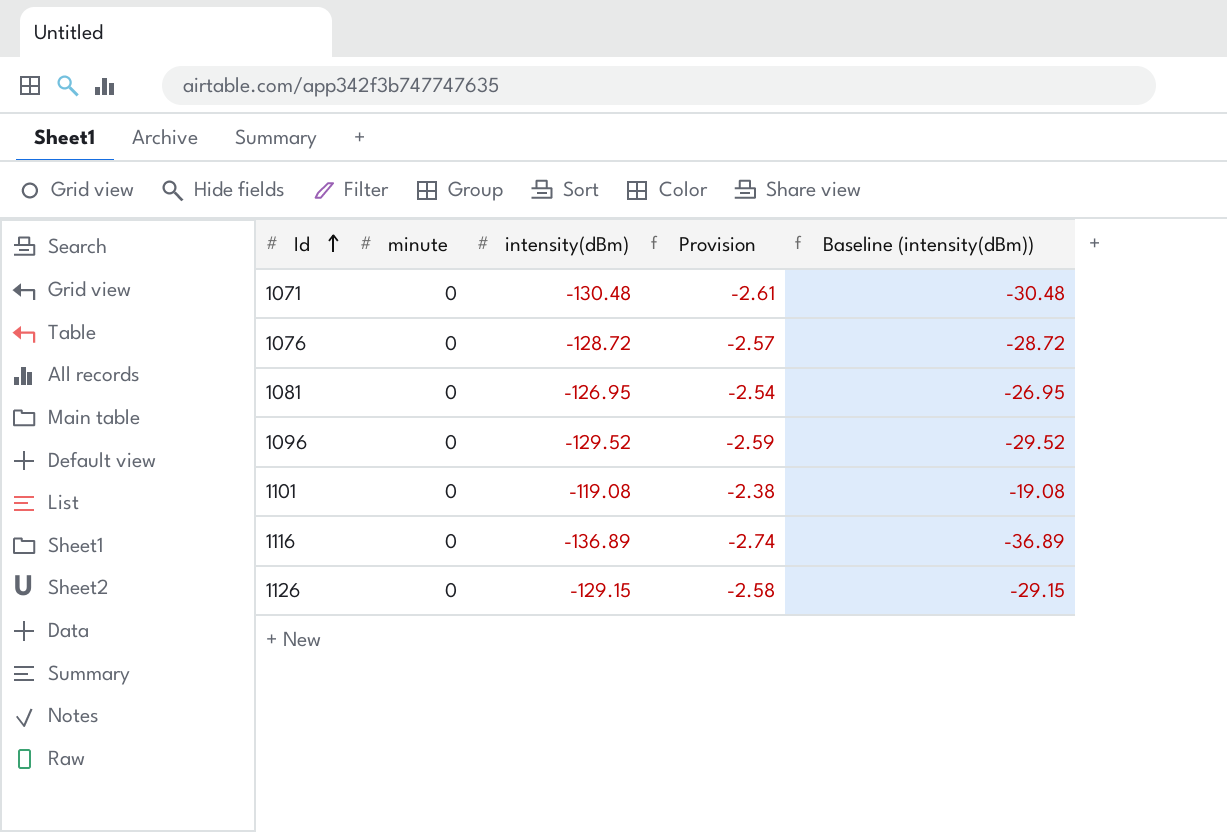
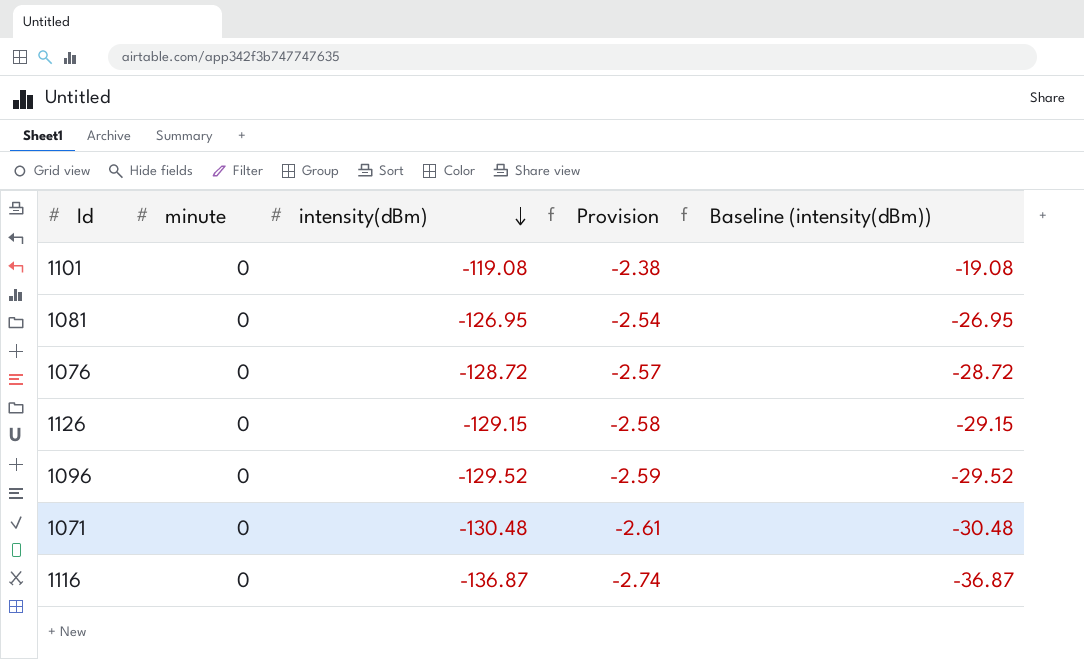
row order: Id ascending -> intensity(dBm) descending
1116 | intensity(dBm): -136.89 -> -136.87
1116 | Baseline (intensity(dBm)): -36.89 -> -36.87

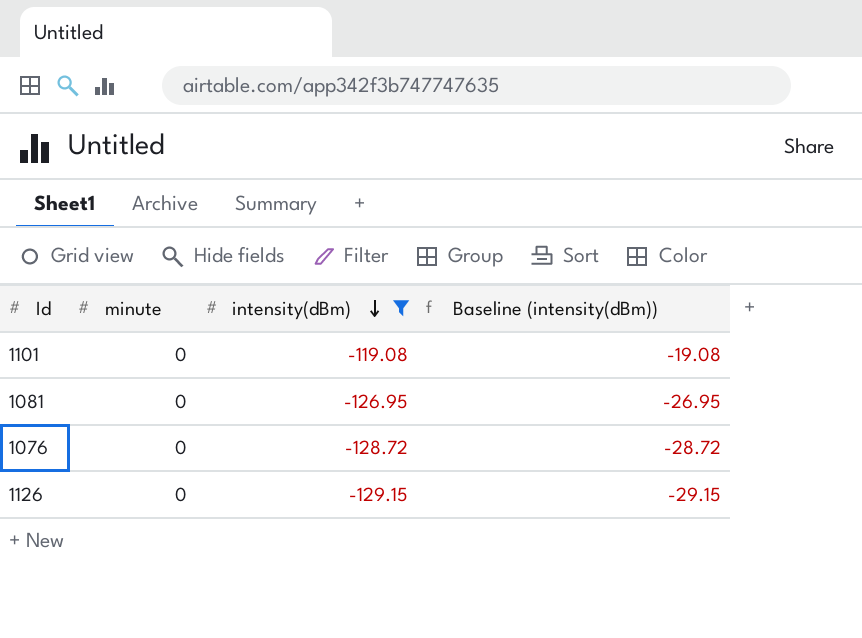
filter: none -> intensity(dBm) >= -129.15
column Provision | formula: [intensity(dBm)] * 0.02 -> none

